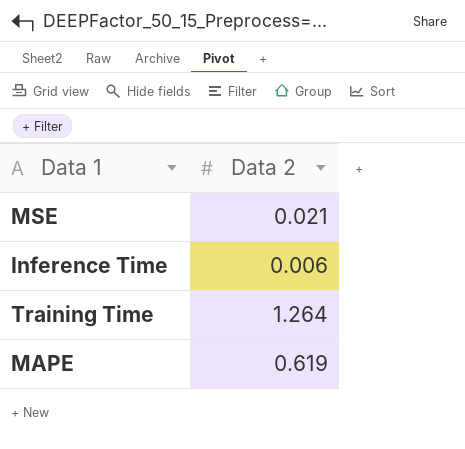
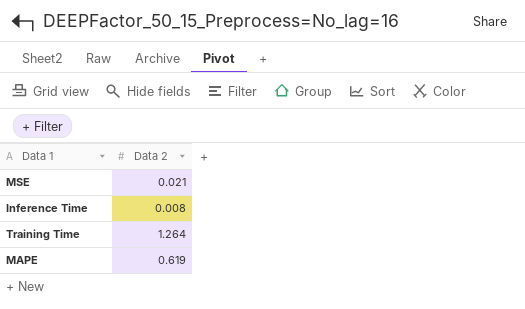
Inference Time | Data 2: 0.006 -> 0.008

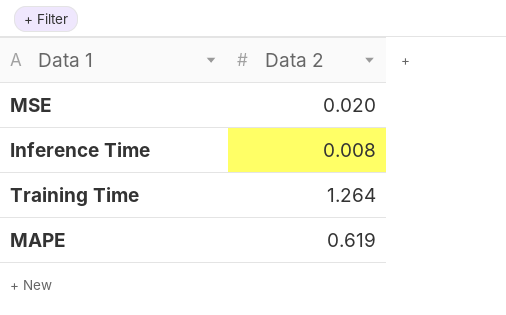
MSE | Data 2: 0.021 -> 0.020

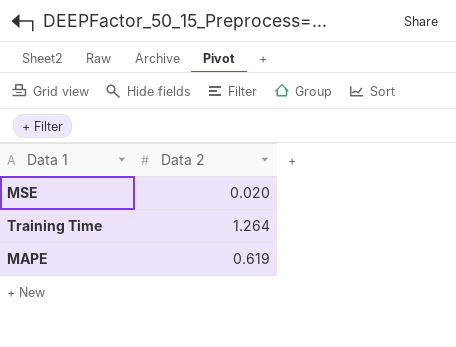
row Inference Time: 0.008 -> none

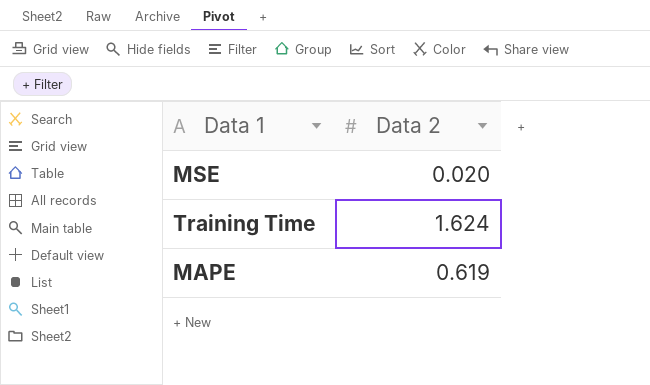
Training Time | Data 2: 1.264 -> 1.624

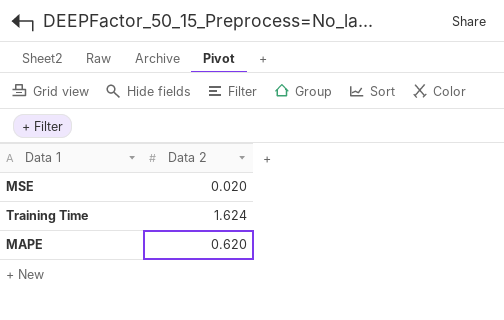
MAPE | Data 2: 0.619 -> 0.620

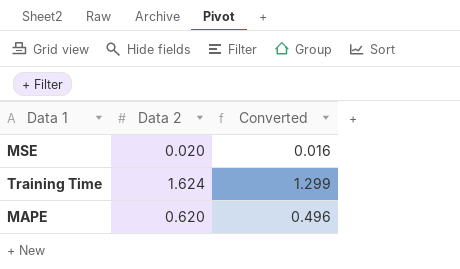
column Converted | formula: none -> [Data 2] * 0.8

